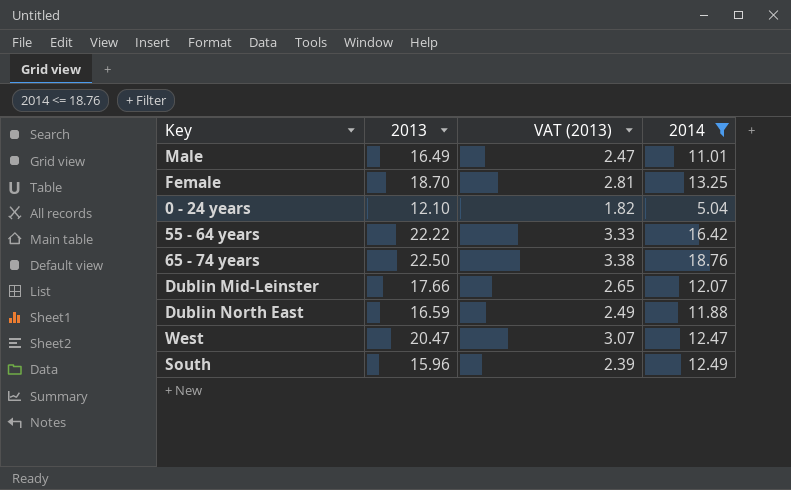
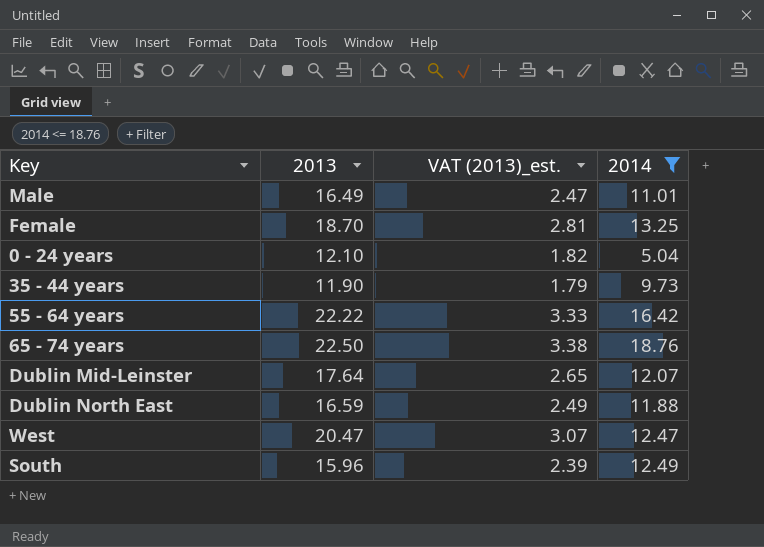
column name: VAT (2013) -> VAT (2013)_est.
row 35 - 44 years: none -> 11.90 | 1.79 | 9.73
Dublin Mid-Leinster | 2013: 17.66 -> 17.64

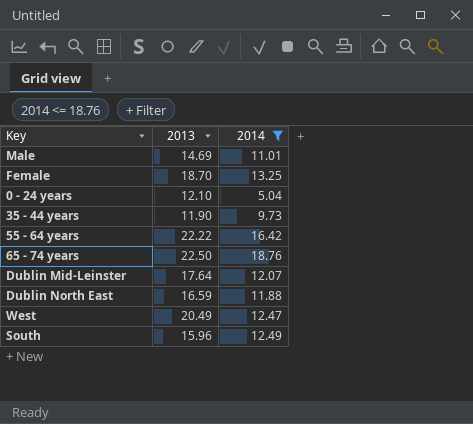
column VAT (2013)_est. | formula: [2013] * 0.15 -> none
Male | 2013: 16.49 -> 14.69
West | 2013: 20.47 -> 20.49

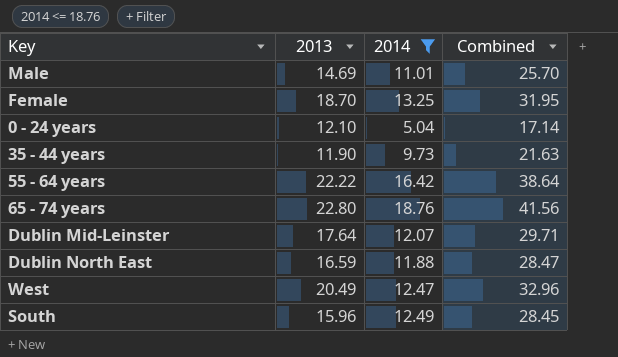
column Combined | formula: none -> [2013] + [2014]
65 - 74 years | 2013: 22.50 -> 22.80

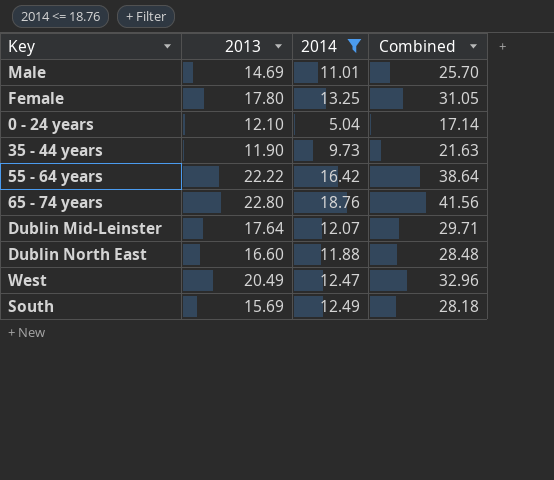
Female | 2013: 18.70 -> 17.80
Female | Combined: 31.95 -> 31.05
Dublin North East | 2013: 16.59 -> 16.60
Dublin North East | Combined: 28.47 -> 28.48
South | 2013: 15.96 -> 15.69
South | Combined: 28.45 -> 28.18

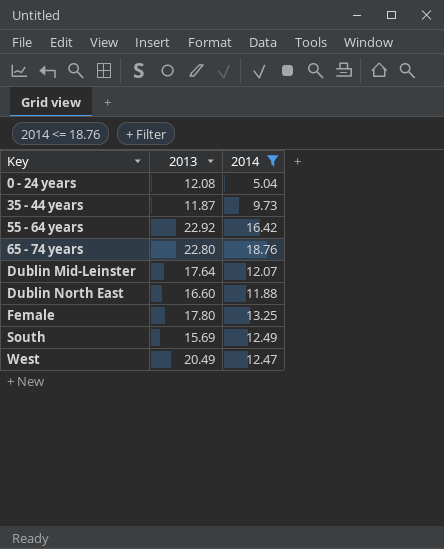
row order: none -> Key ascending
column Combined | formula: [2013] + [2014] -> none
row Male: 14.69 | 11.01 | 25.70 -> none
0 - 24 years | 2013: 12.10 -> 12.08
35 - 44 years | 2013: 11.90 -> 11.87
55 - 64 years | 2013: 22.22 -> 22.92

